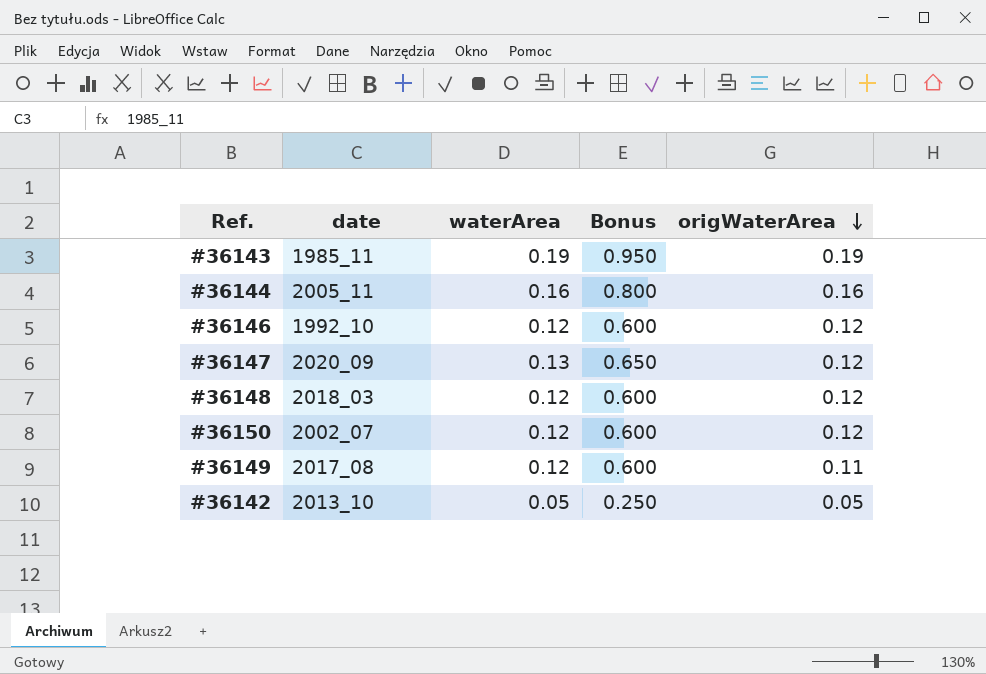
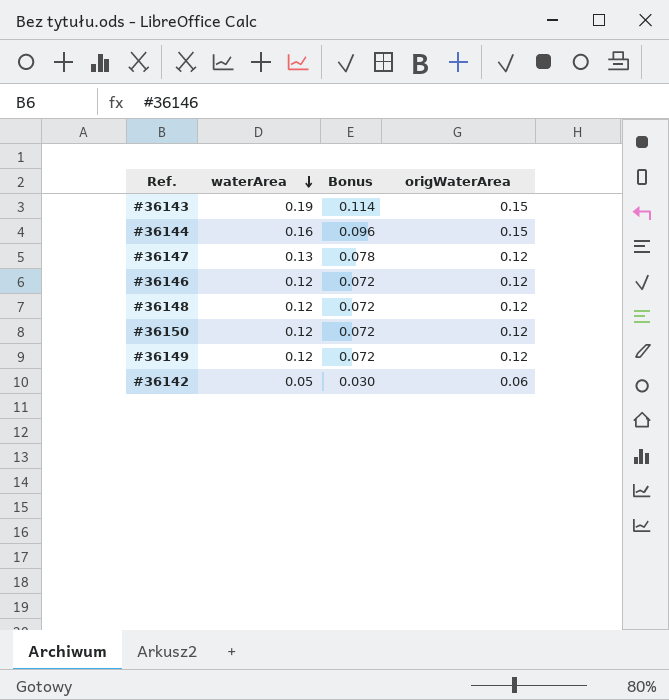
row order: origWaterArea descending -> waterArea descending
column date | position: 2 -> none
column Bonus | formula: [waterArea] * 5 -> [waterArea] * 0.6
#36143 | origWaterArea: 0.19 -> 0.15
#36144 | origWaterArea: 0.16 -> 0.15
#36149 | origWaterArea: 0.11 -> 0.12
#36142 | origWaterArea: 0.05 -> 0.06

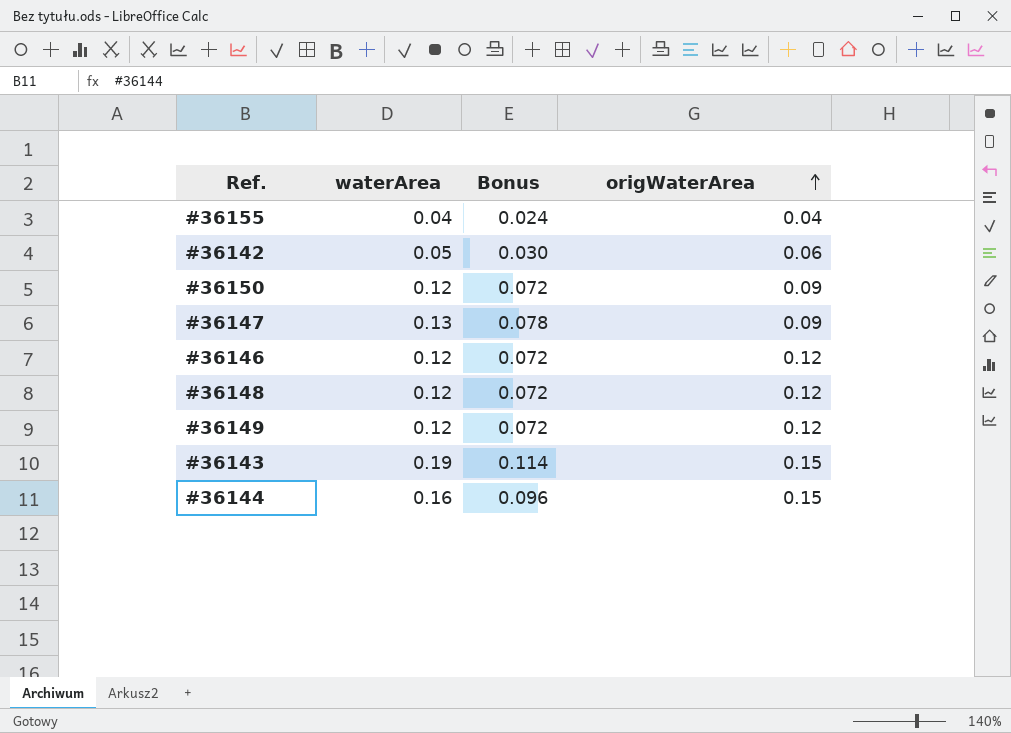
row order: waterArea descending -> origWaterArea ascending
row #36155: none -> 0.04 | 0.024 | 0.04
#36150 | origWaterArea: 0.12 -> 0.09
#36147 | origWaterArea: 0.12 -> 0.09

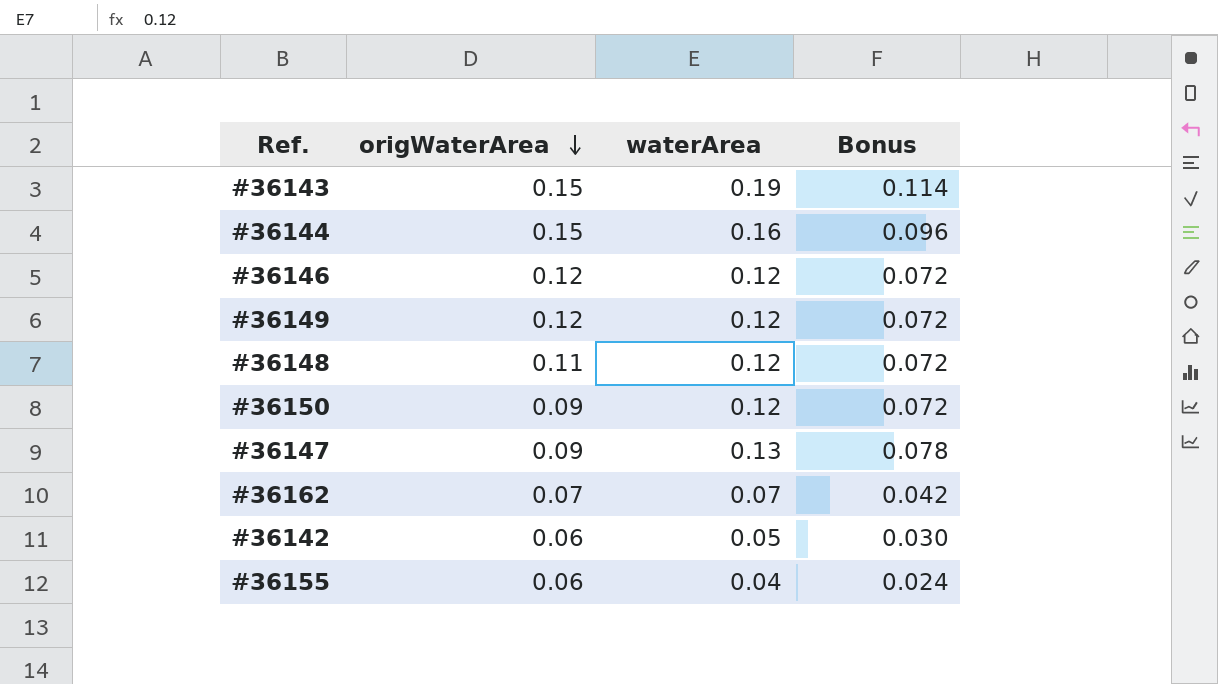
row order: origWaterArea ascending -> origWaterArea descending
column origWaterArea | position: 4 -> 2
#36148 | origWaterArea: 0.12 -> 0.11
row #36162: none -> 0.07 | 0.07 | 0.042
#36155 | origWaterArea: 0.04 -> 0.06

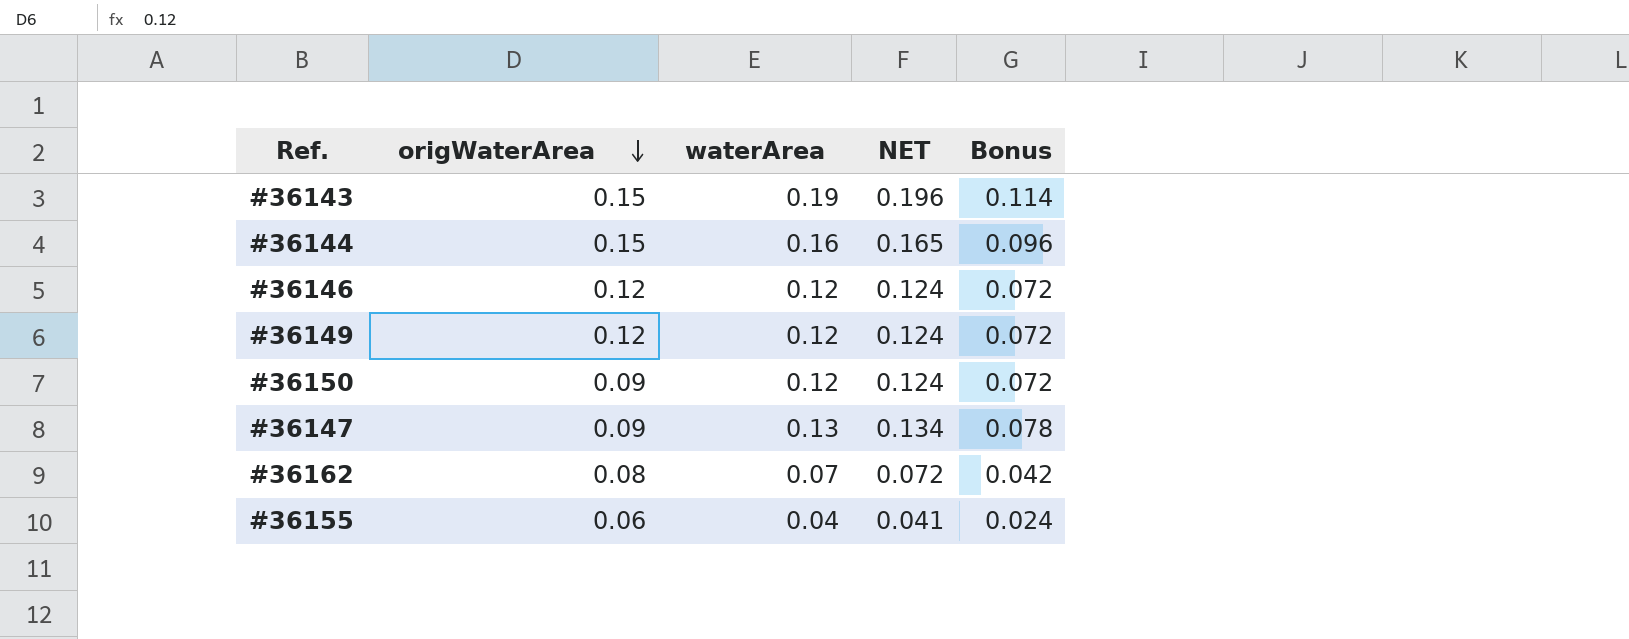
column NET | formula: none -> [waterArea] * 1.03
row #36148: 0.11 | 0.12 | 0.072 -> none
row #36142: 0.06 | 0.05 | 0.030 -> none
#36162 | origWaterArea: 0.07 -> 0.08

